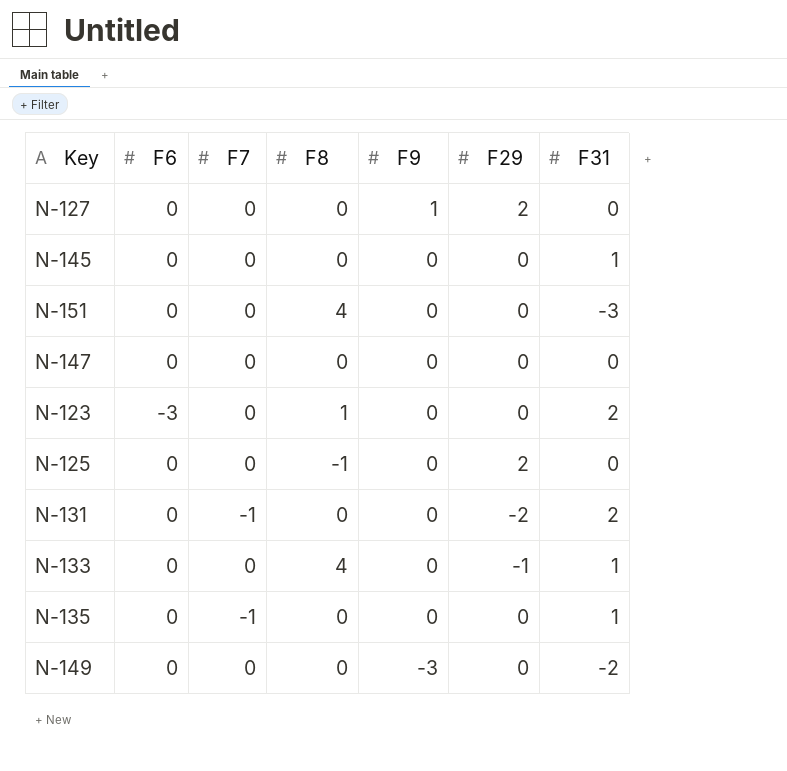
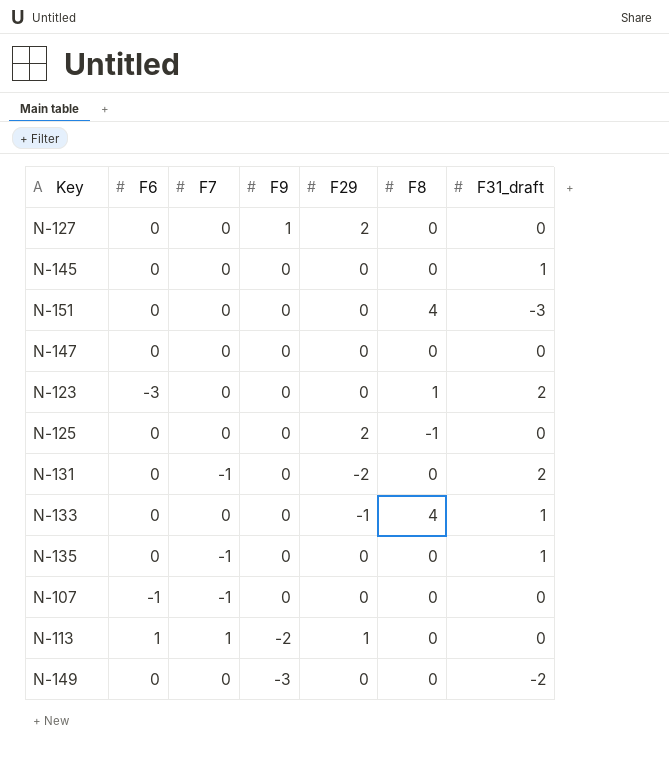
column F8 | position: 4 -> 6
column name: F31 -> F31_draft
row N-107: none -> -1 | -1 | 0 | 0 | 0 | 0
row N-113: none -> 1 | 1 | -2 | 1 | 0 | 0

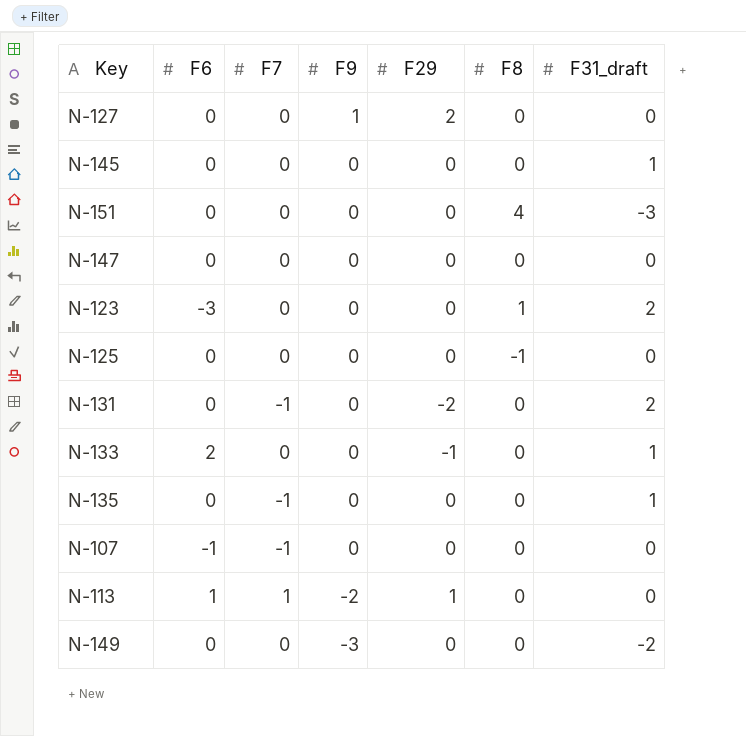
N-125 | F29: 2 -> 0
N-133 | F6: 0 -> 2
N-133 | F8: 4 -> 0

